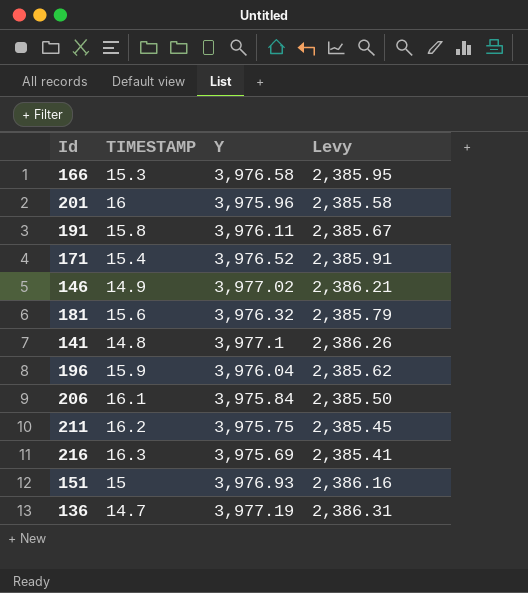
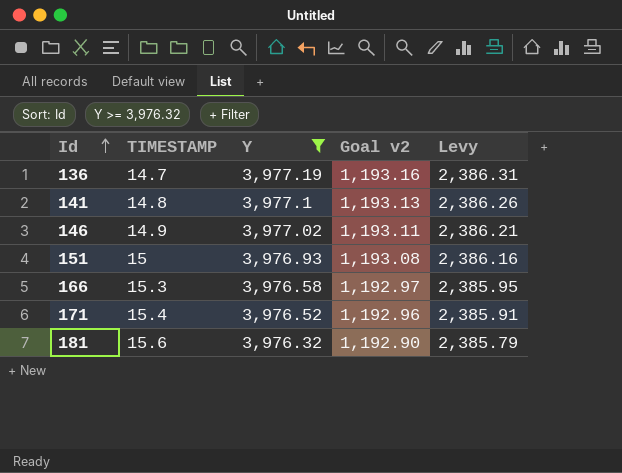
filter: none -> Y >= 3,976.32
row order: none -> Id ascending
column Goal v2 | formula: none -> [Y] * 0.3

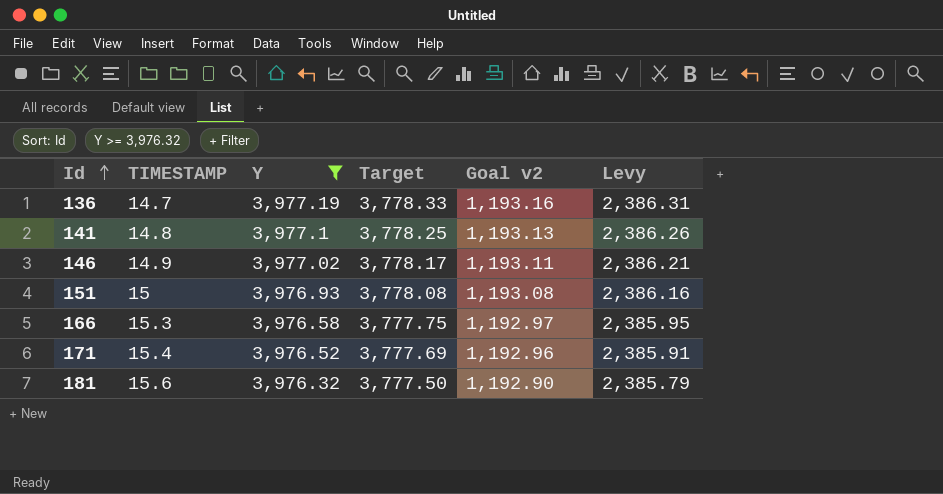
column Target | formula: none -> [Y] * 0.95

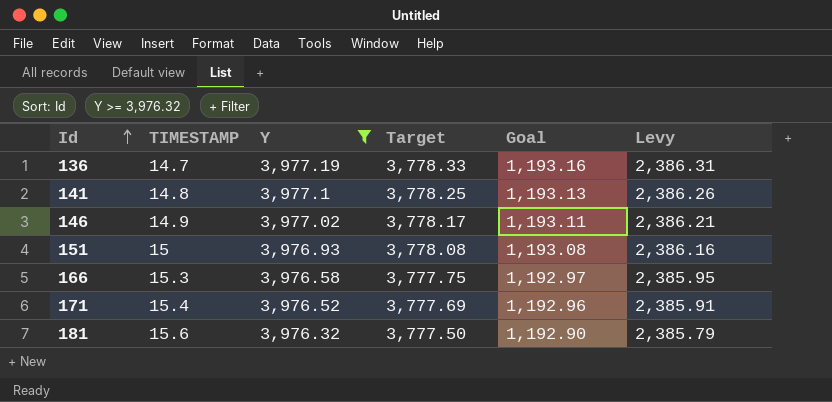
column name: Goal v2 -> Goal

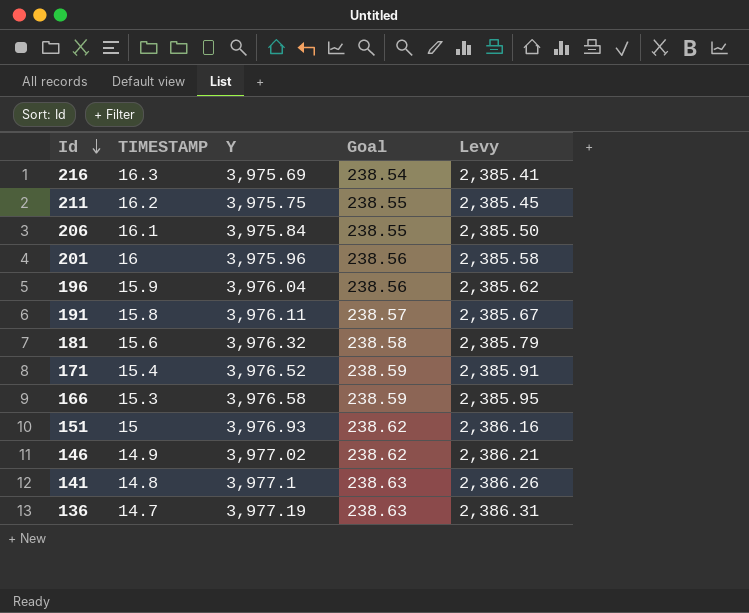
filter: Y >= 3,976.32 -> none
row order: Id ascending -> Id descending
column Target | formula: [Y] * 0.95 -> none
column Goal | formula: [Y] * 0.3 -> [Y] * 0.06

